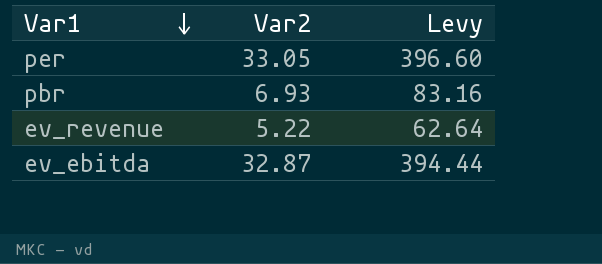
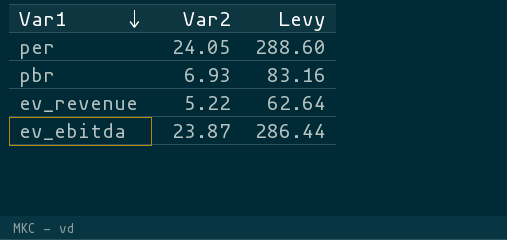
per | Var2: 33.05 -> 24.05
per | Levy: 396.60 -> 288.60
ev_ebitda | Var2: 32.87 -> 23.87
ev_ebitda | Levy: 394.44 -> 286.44

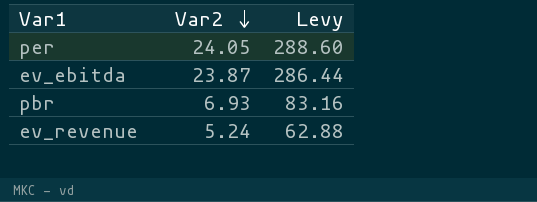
row order: Var1 descending -> Var2 descending
ev_revenue | Var2: 5.22 -> 5.24
ev_revenue | Levy: 62.64 -> 62.88

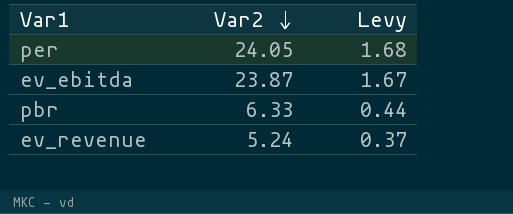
column Levy | formula: [Var2] * 12 -> [Var2] * 0.07
pbr | Var2: 6.93 -> 6.33

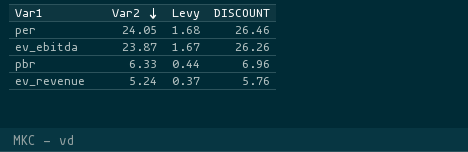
column DISCOUNT | formula: none -> [Var2] * 1.1

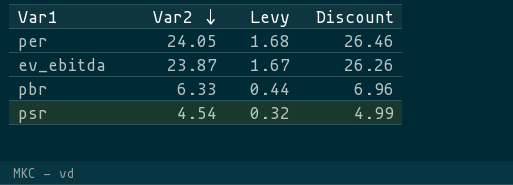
column name: DISCOUNT -> Discount
row ev_revenue: 5.24 | 0.37 | 5.76 -> none
row psr: none -> 4.54 | 0.32 | 4.99

